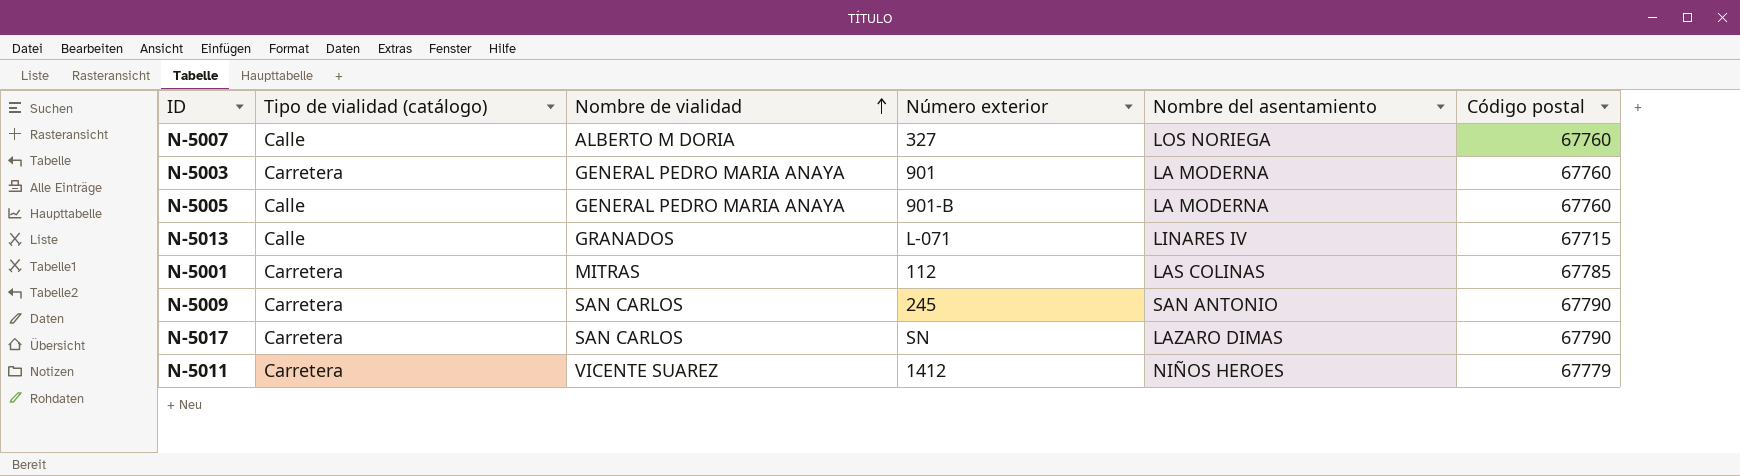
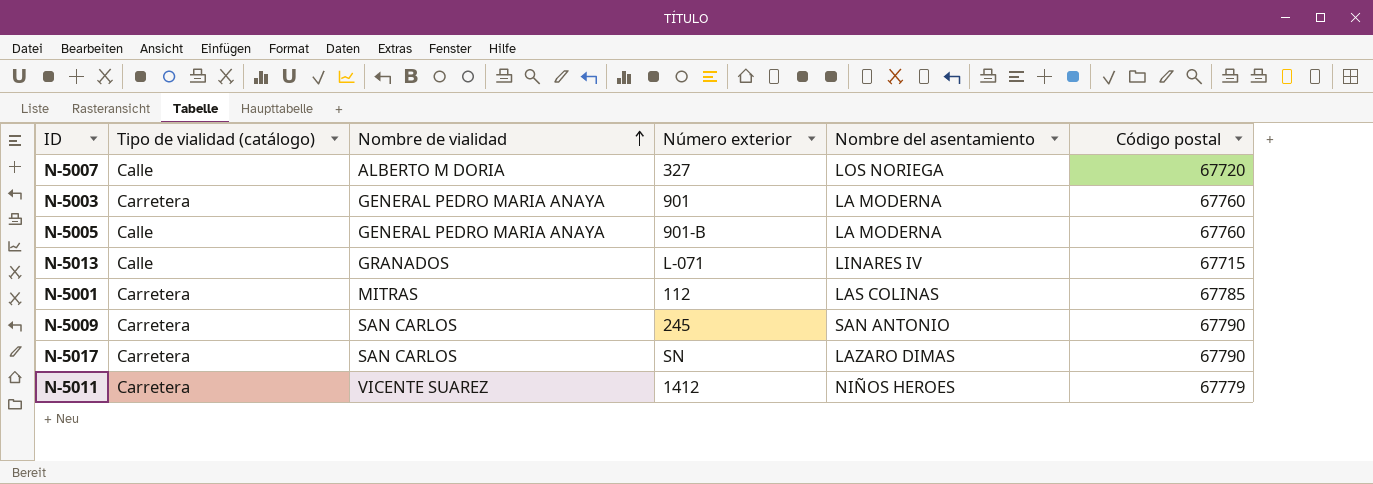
N-5007 | Código postal: 67760 -> 67720

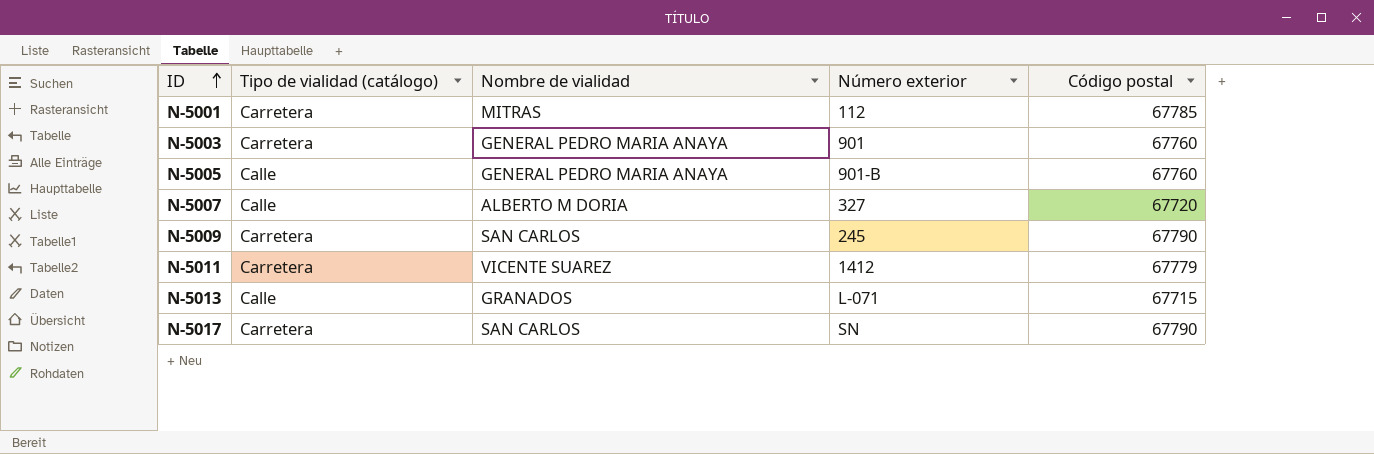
row order: Nombre de vialidad ascending -> ID ascending
column Nombre del asentamiento | position: 5 -> none

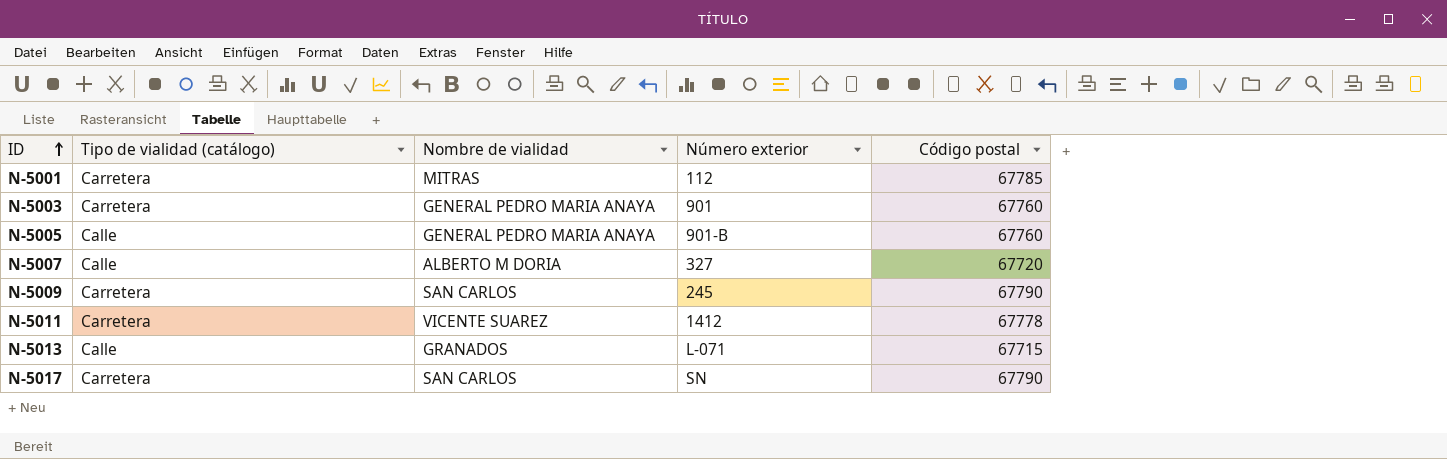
N-5011 | Código postal: 67779 -> 67778

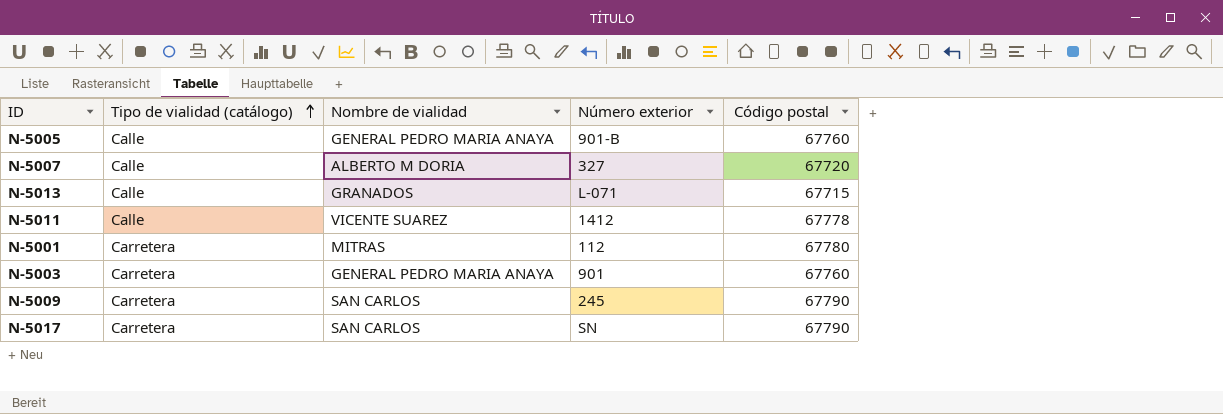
row order: ID ascending -> Tipo de vialidad (catálogo) ascending
N-5011 | Tipo de vialidad (catálogo): Carretera -> Calle
N-5001 | Código postal: 67785 -> 67780

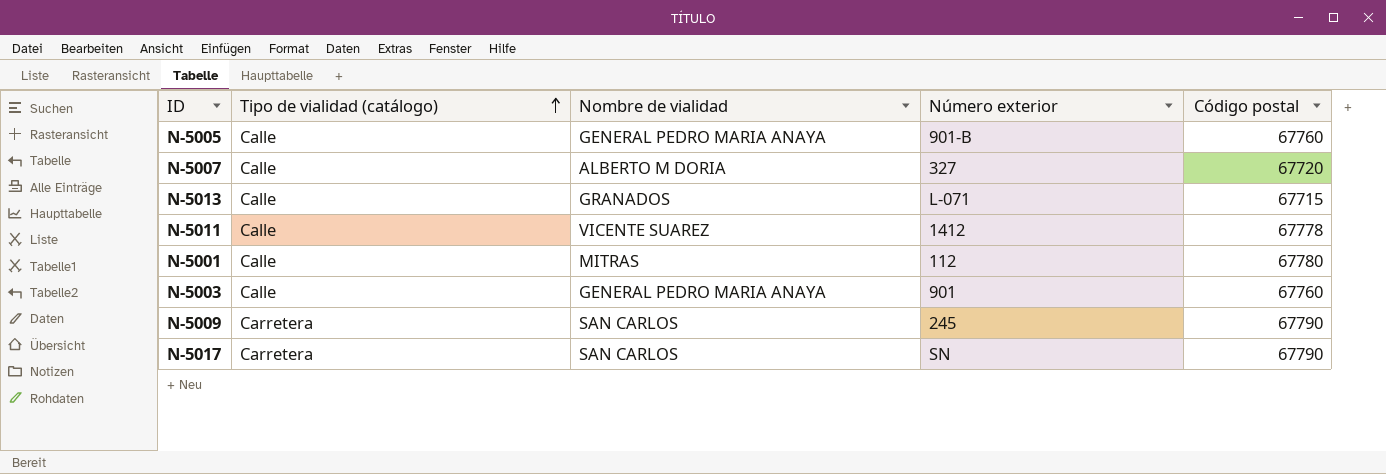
N-5001 | Tipo de vialidad (catálogo): Carretera -> Calle
N-5003 | Tipo de vialidad (catálogo): Carretera -> Calle

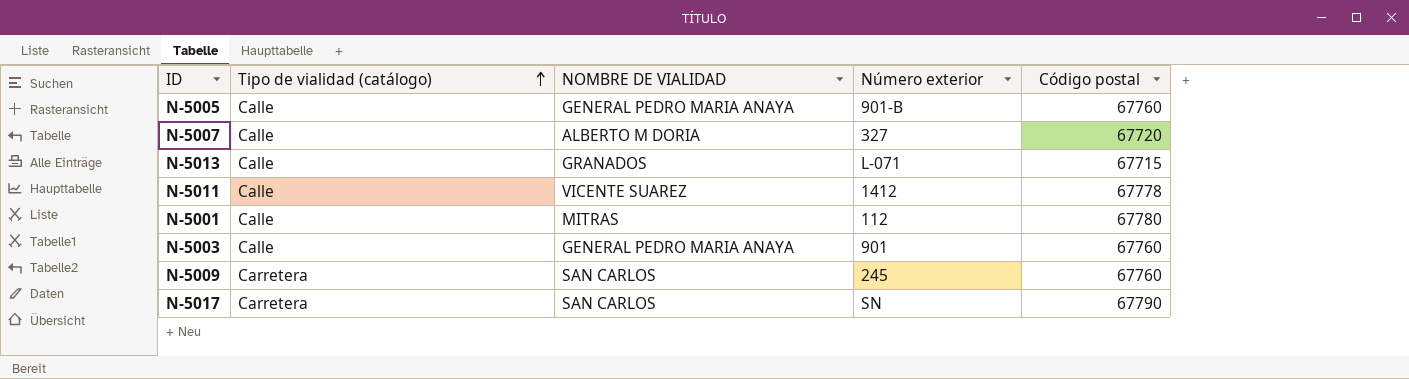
column name: Nombre de vialidad -> NOMBRE DE VIALIDAD
N-5009 | Código postal: 67790 -> 67760

